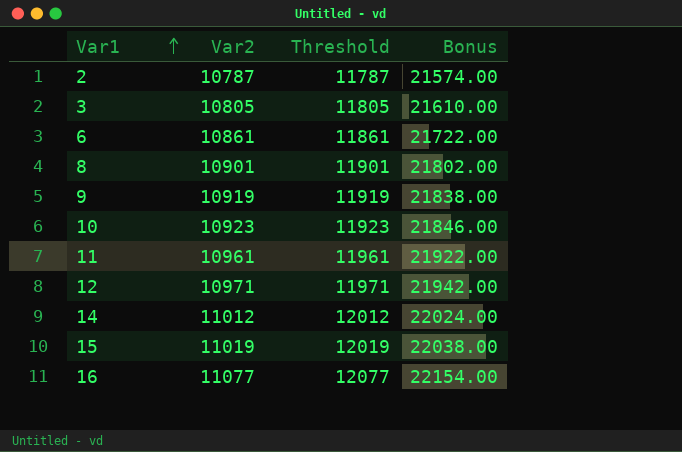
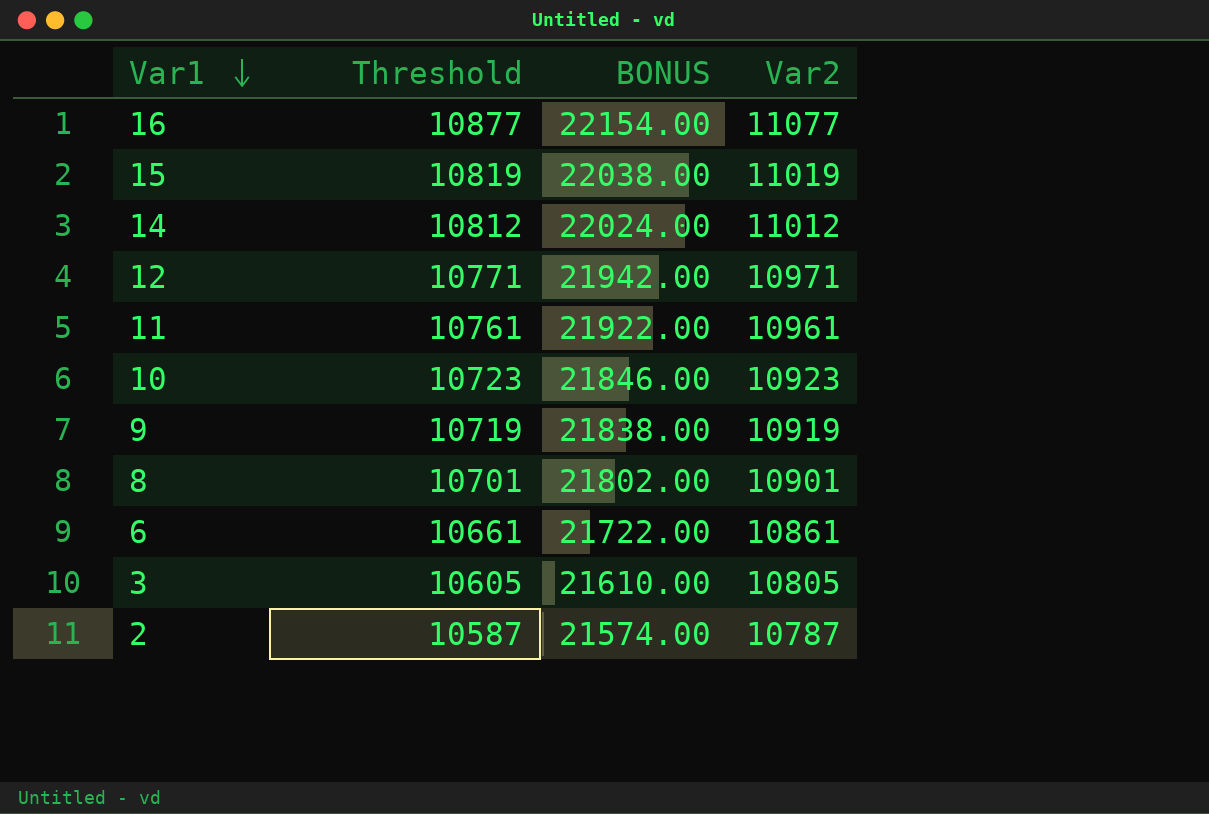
row order: Var1 ascending -> Var1 descending
column Threshold | formula: [Var2] + 1000 -> [Var2] - 200
column name: Bonus -> BONUS
column Var2 | position: 2 -> 4

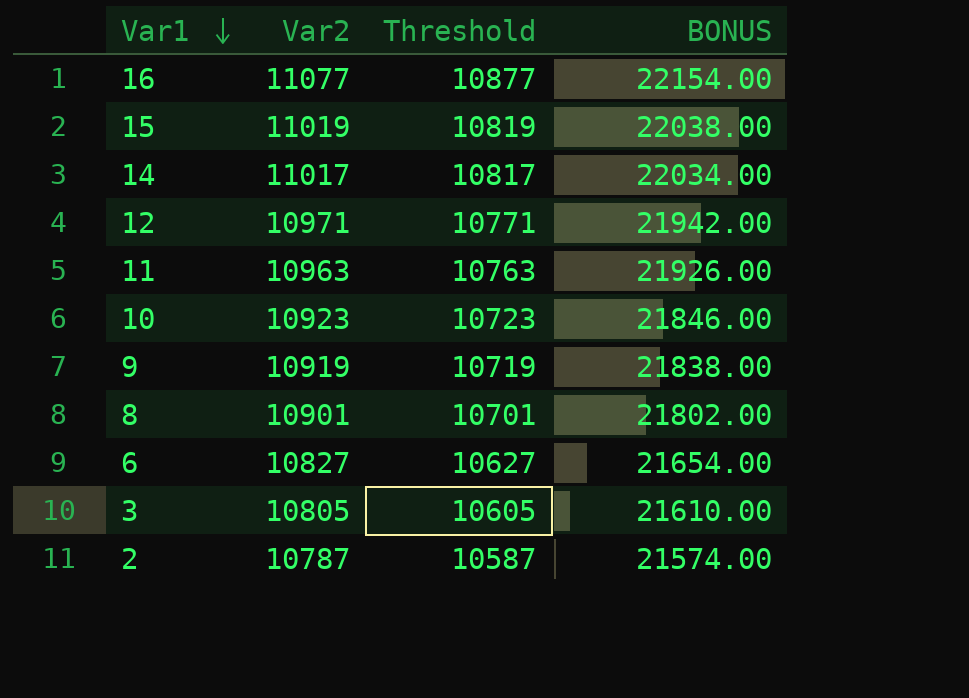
column Var2 | position: 4 -> 2
14 | Var2: 11012 -> 11017
14 | Threshold: 10812 -> 10817
14 | BONUS: 22024.00 -> 22034.00
11 | Var2: 10961 -> 10963
11 | Threshold: 10761 -> 10763
11 | BONUS: 21922.00 -> 21926.00
6 | Var2: 10861 -> 10827
6 | Threshold: 10661 -> 10627
6 | BONUS: 21722.00 -> 21654.00

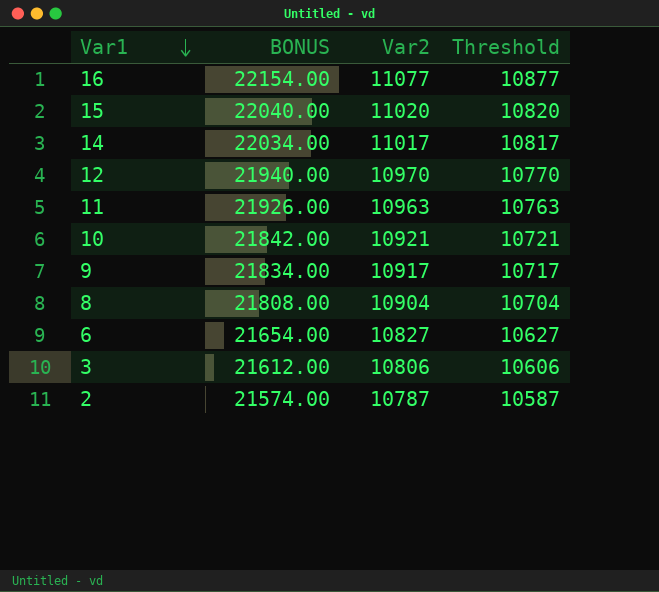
column BONUS | position: 4 -> 2
15 | BONUS: 22038.00 -> 22040.00
15 | Var2: 11019 -> 11020
15 | Threshold: 10819 -> 10820
12 | BONUS: 21942.00 -> 21940.00
12 | Var2: 10971 -> 10970
12 | Threshold: 10771 -> 10770
10 | BONUS: 21846.00 -> 21842.00
10 | Var2: 10923 -> 10921
10 | Threshold: 10723 -> 10721
9 | BONUS: 21838.00 -> 21834.00
9 | Var2: 10919 -> 10917
9 | Threshold: 10719 -> 10717
8 | BONUS: 21802.00 -> 21808.00
8 | Var2: 10901 -> 10904
8 | Threshold: 10701 -> 10704
3 | BONUS: 21610.00 -> 21612.00
3 | Var2: 10805 -> 10806
3 | Threshold: 10605 -> 10606

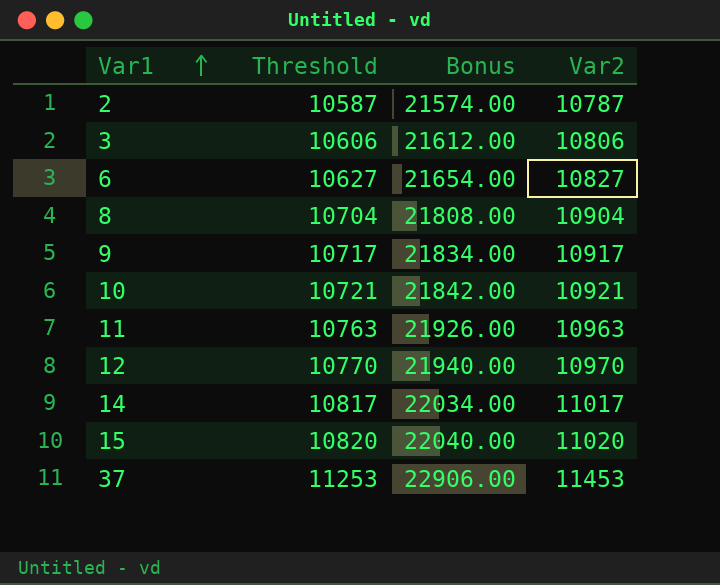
row order: Var1 descending -> Var1 ascending
column Threshold | position: 4 -> 2
column name: BONUS -> Bonus
row 16: 22154.00 | 11077 | 10877 -> none
row 37: none -> 11253 | 22906.00 | 11453

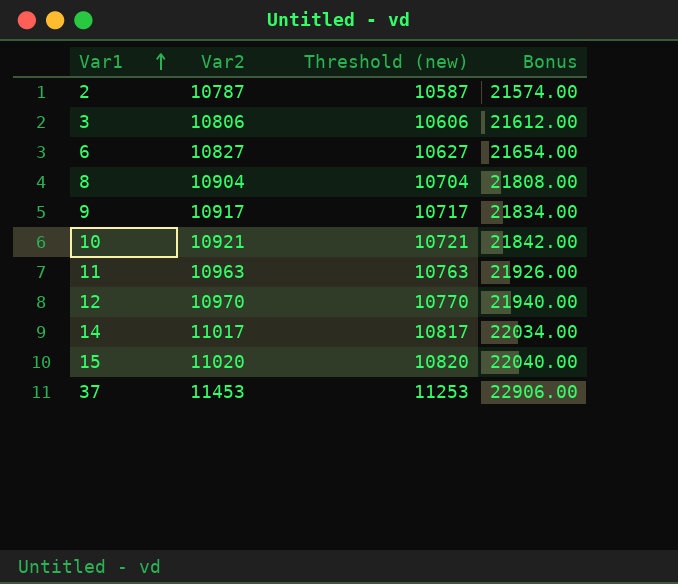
column Var2 | position: 4 -> 2
column name: Threshold -> Threshold (new)

